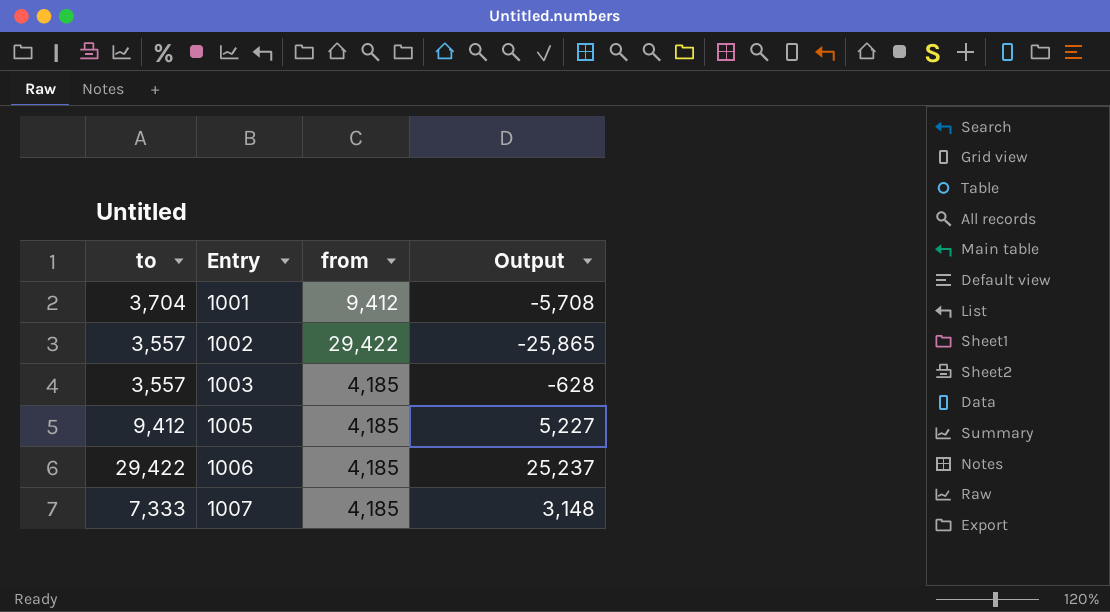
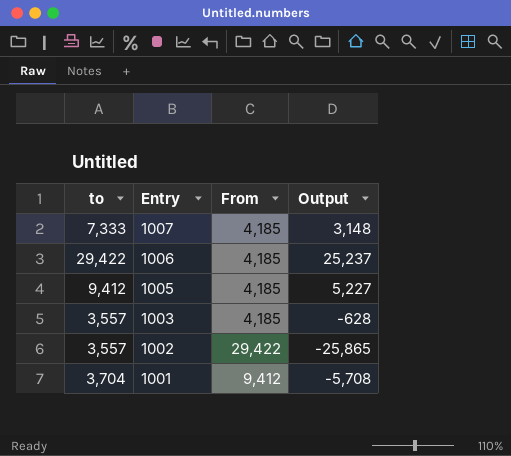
row order: Entry ascending -> Entry descending
column name: from -> From

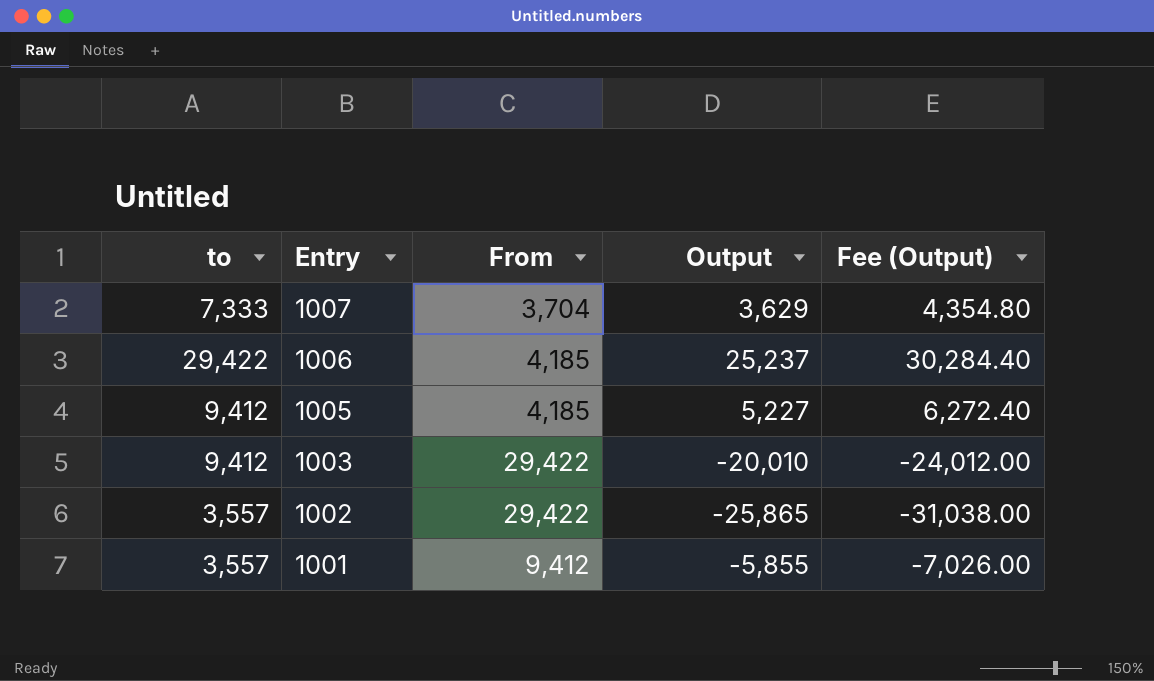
column Fee (Output) | formula: none -> [Output] * 1.2
1007 | From: 4,185 -> 3,704
1007 | Output: 3,148 -> 3,629
1003 | to: 3,557 -> 9,412
1003 | From: 4,185 -> 29,422
1003 | Output: -628 -> -20,010
1001 | to: 3,704 -> 3,557
1001 | Output: -5,708 -> -5,855

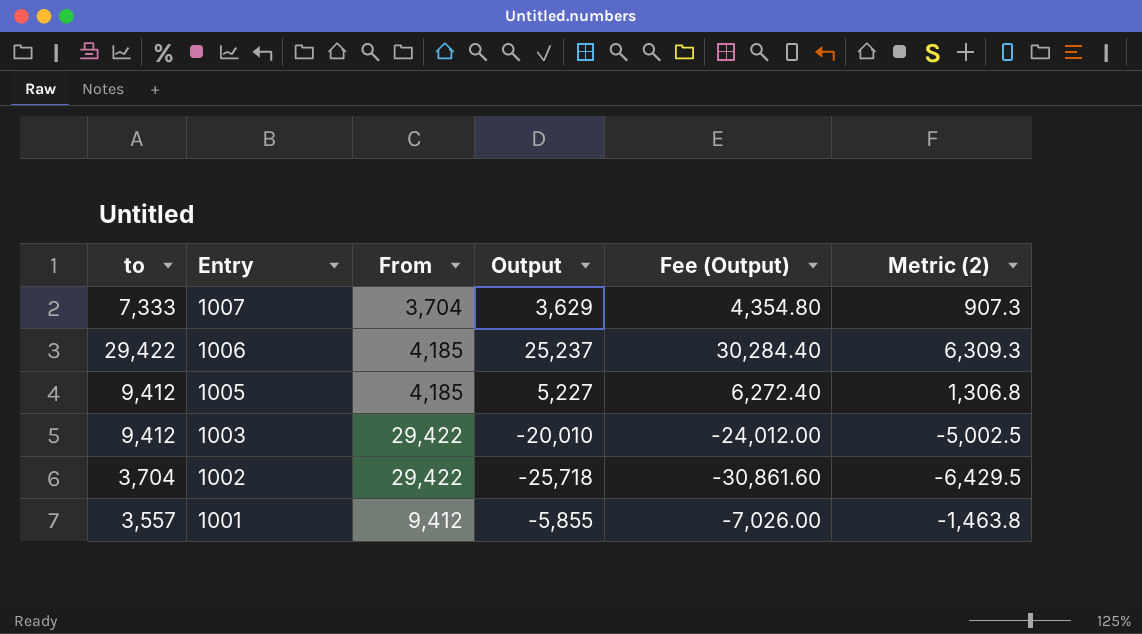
column Metric (2) | formula: none -> [Output] * 0.25
1002 | to: 3,557 -> 3,704
1002 | Output: -25,865 -> -25,718
1002 | Fee (Output): -31,038.00 -> -30,861.60

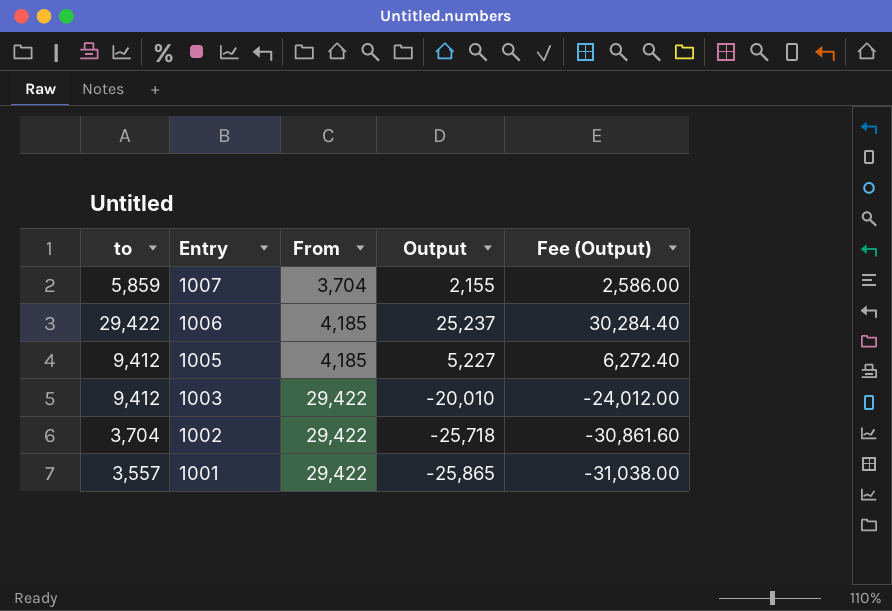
column Metric (2) | formula: [Output] * 0.25 -> none
1007 | to: 7,333 -> 5,859
1007 | Output: 3,629 -> 2,155
1007 | Fee (Output): 4,354.80 -> 2,586.00
1001 | From: 9,412 -> 29,422
1001 | Output: -5,855 -> -25,865
1001 | Fee (Output): -7,026.00 -> -31,038.00

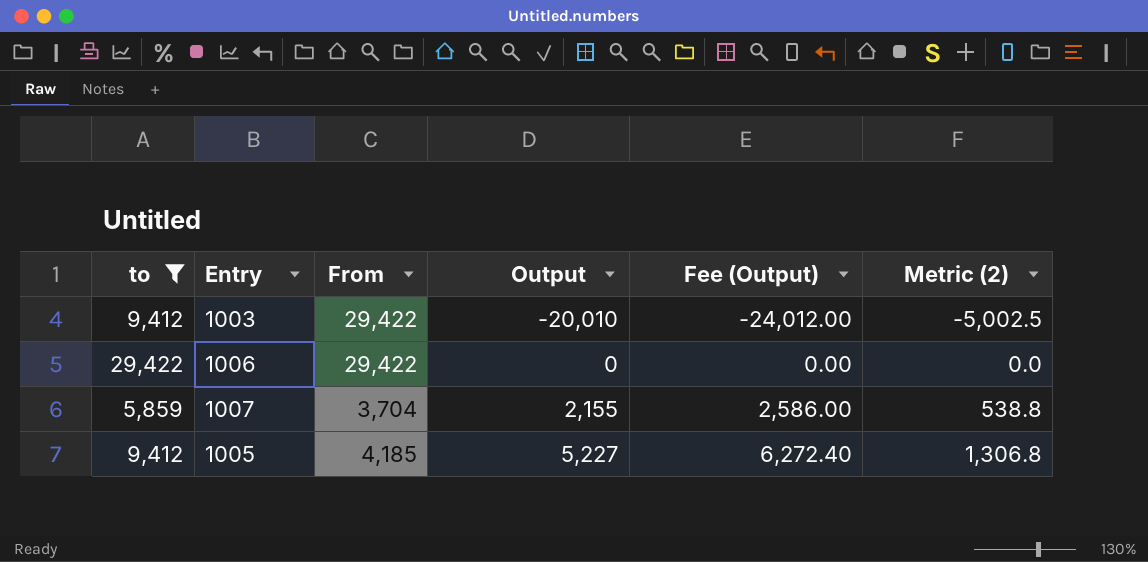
filter: none -> to >= 5,859
row order: Entry descending -> Output ascending
column Metric (2) | formula: none -> [Output] * 0.25
1006 | From: 4,185 -> 29,422
1006 | Output: 25,237 -> 0
1006 | Fee (Output): 30,284.40 -> 0.00

